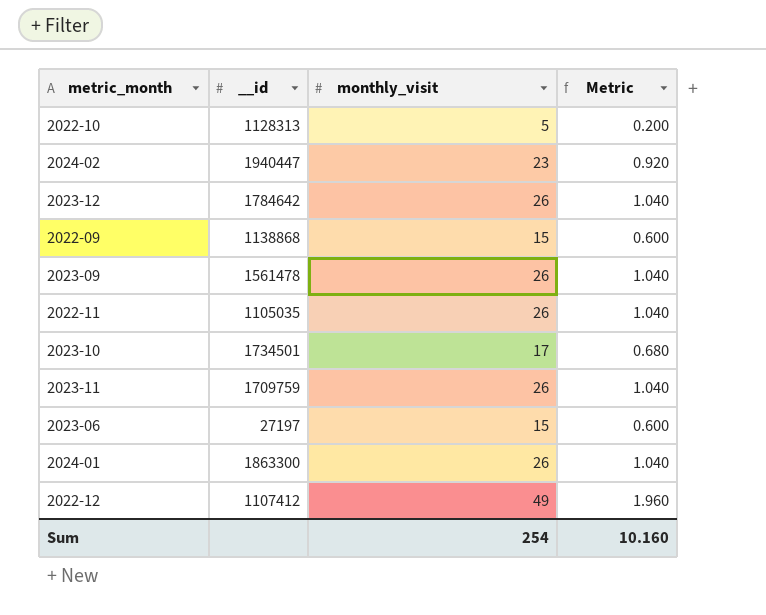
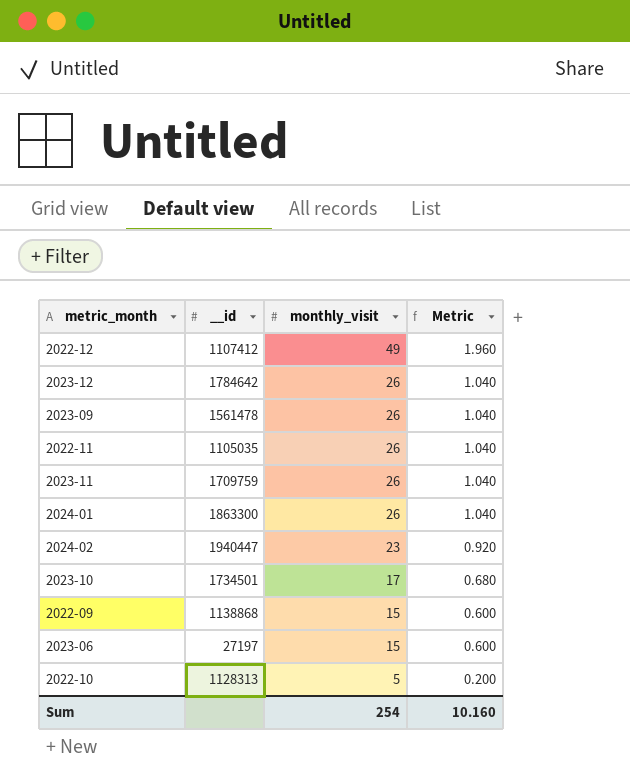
row order: none -> monthly_visit descending

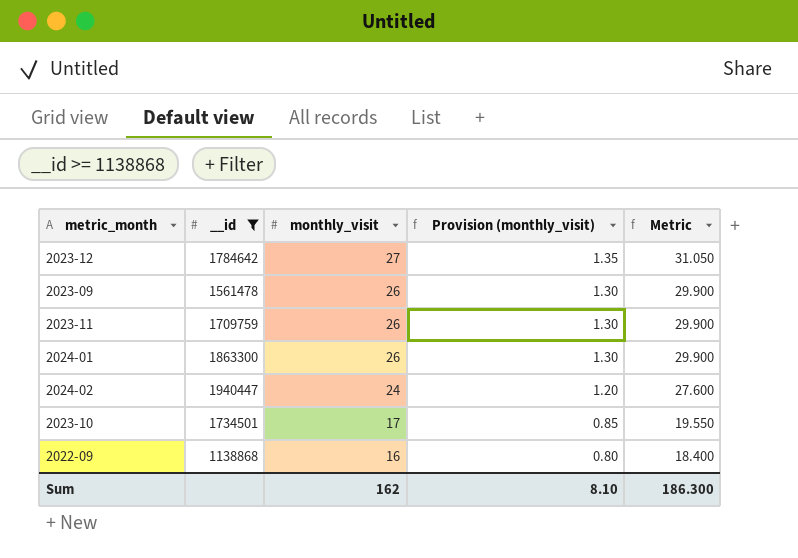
filter: none -> __id >= 1138868
column Provision (monthly_visit) | formula: none -> [monthly_visit] * 0.05
column Metric | formula: [monthly_visit] * 0.04 -> [monthly_visit] * 1.15
2023-12 | monthly_visit: 26 -> 27
2024-02 | monthly_visit: 23 -> 24
2022-09 | monthly_visit: 15 -> 16
Sum | monthly_visit: 254 -> 162
Sum | Metric: 10.160 -> 186.300

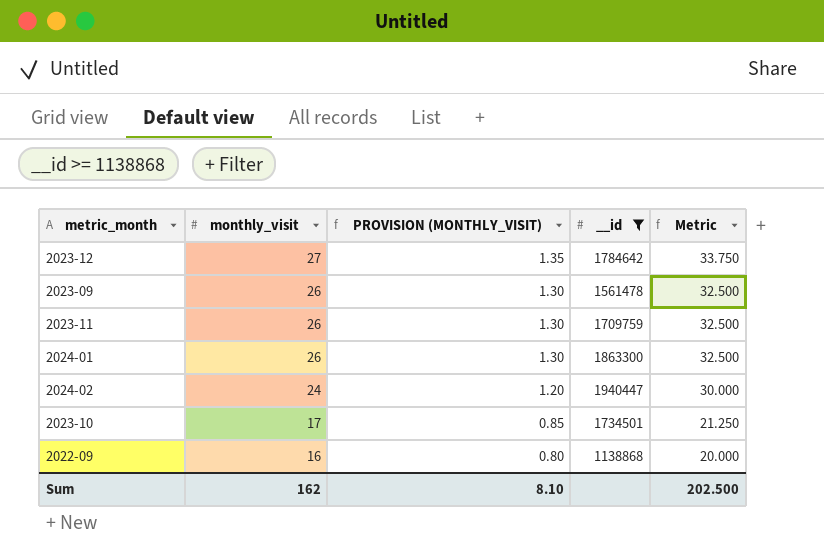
column name: Provision (monthly_visit) -> PROVISION (MONTHLY_VISIT)
column __id | position: 2 -> 4
column Metric | formula: [monthly_visit] * 1.15 -> [monthly_visit] * 1.25
Sum | Metric: 186.300 -> 202.500

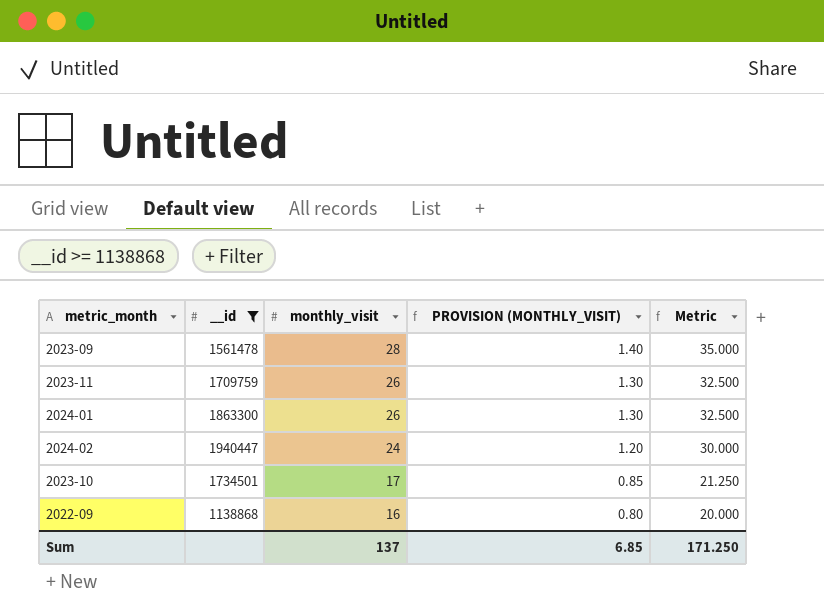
column __id | position: 4 -> 2
row 2023-12: 27 | 1.35 | 1784642 | 33.750 -> none
2023-09 | monthly_visit: 26 -> 28
2023-09 | PROVISION (MONTHLY_VISIT): 1.30 -> 1.40
2023-09 | Metric: 32.500 -> 35.000
Sum | monthly_visit: 162 -> 137
Sum | PROVISION (MONTHLY_VISIT): 8.10 -> 6.85
Sum | Metric: 202.500 -> 171.250

